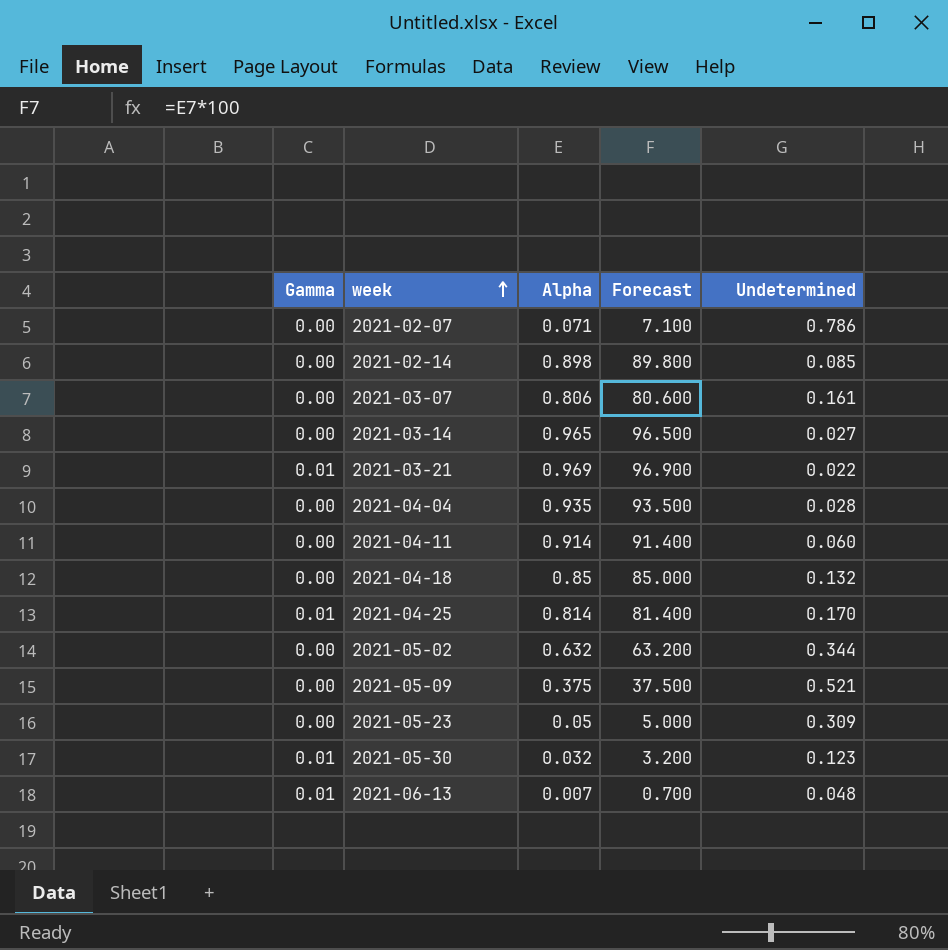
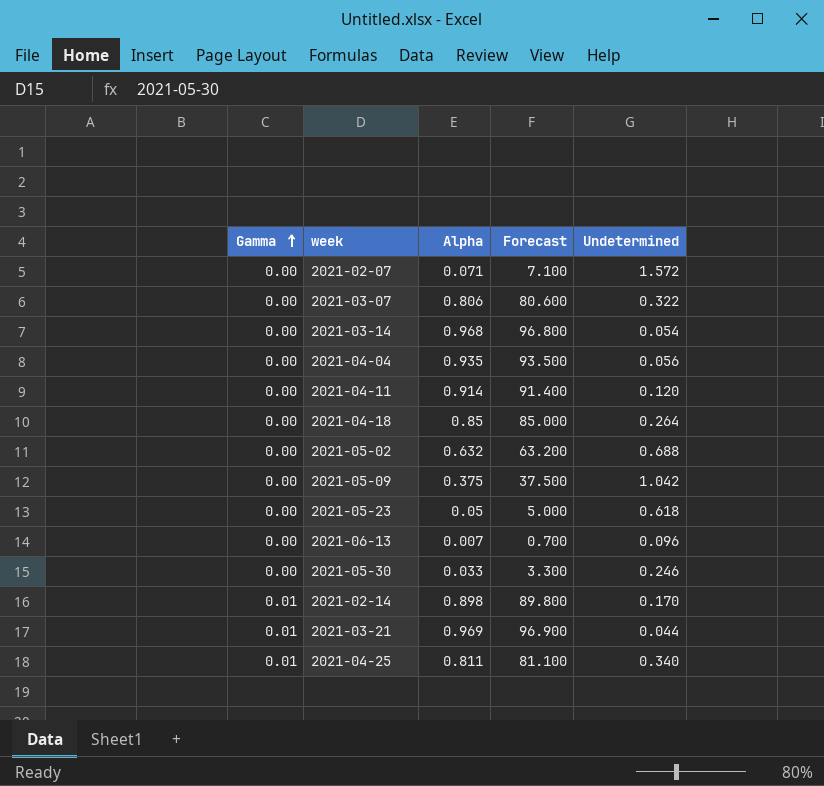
row order: week ascending -> Gamma ascending
2021-02-07 | Undetermined: 0.786 -> 1.572
2021-03-07 | Undetermined: 0.161 -> 0.322
2021-03-14 | Alpha: 0.965 -> 0.968
2021-03-14 | Forecast: 96.500 -> 96.800
2021-03-14 | Undetermined: 0.027 -> 0.054
2021-04-04 | Undetermined: 0.028 -> 0.056
2021-04-11 | Undetermined: 0.060 -> 0.120
2021-04-18 | Undetermined: 0.132 -> 0.264
2021-05-02 | Undetermined: 0.344 -> 0.688
2021-05-09 | Undetermined: 0.521 -> 1.042
2021-05-23 | Undetermined: 0.309 -> 0.618
2021-06-13 | Gamma: 0.01 -> 0.00
2021-06-13 | Undetermined: 0.048 -> 0.096
2021-05-30 | Gamma: 0.01 -> 0.00
2021-05-30 | Alpha: 0.032 -> 0.033
2021-05-30 | Forecast: 3.200 -> 3.300
2021-05-30 | Undetermined: 0.123 -> 0.246
2021-02-14 | Gamma: 0.00 -> 0.01
2021-02-14 | Undetermined: 0.085 -> 0.170
2021-03-21 | Undetermined: 0.022 -> 0.044
2021-04-25 | Alpha: 0.814 -> 0.811
2021-04-25 | Forecast: 81.400 -> 81.100
2021-04-25 | Undetermined: 0.170 -> 0.340

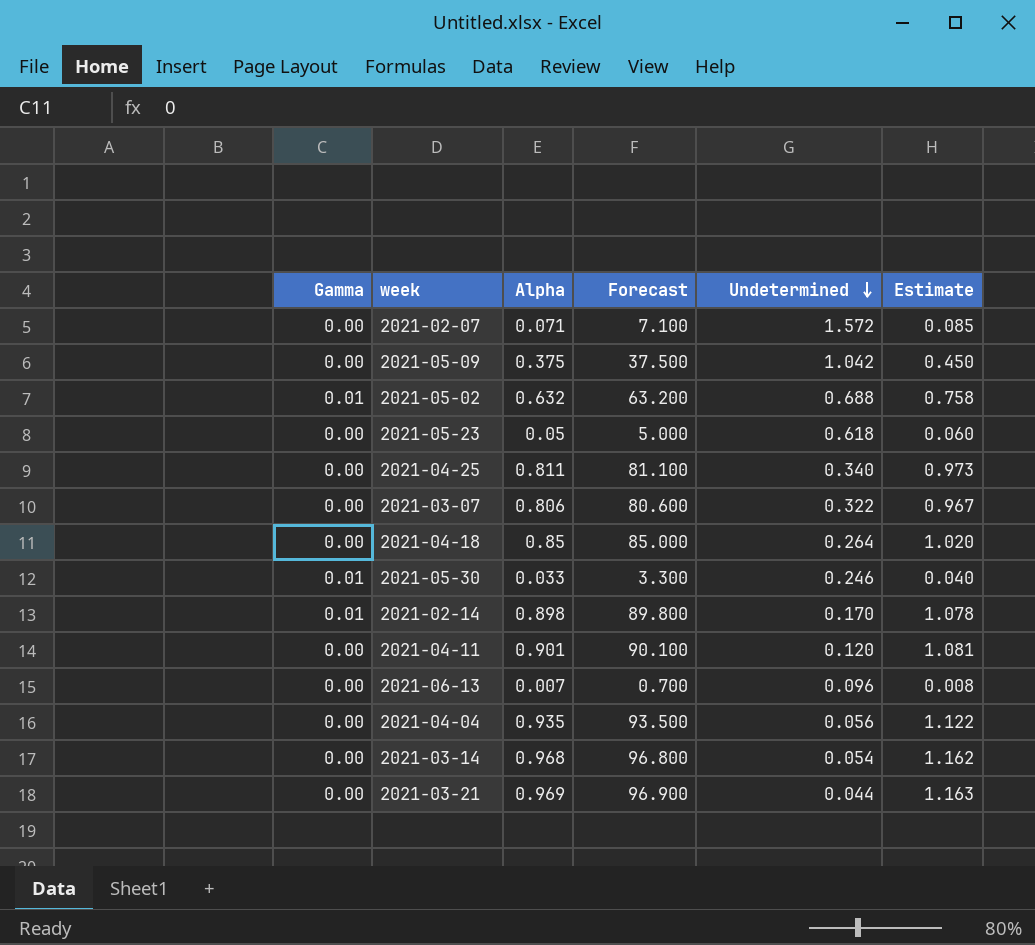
row order: Gamma ascending -> Undetermined descending
column Estimate | formula: none -> [Alpha] * 1.2
2021-05-02 | Gamma: 0.00 -> 0.01
2021-04-25 | Gamma: 0.01 -> 0.00
2021-05-30 | Gamma: 0.00 -> 0.01
2021-04-11 | Alpha: 0.914 -> 0.901
2021-04-11 | Forecast: 91.400 -> 90.100
2021-03-21 | Gamma: 0.01 -> 0.00

